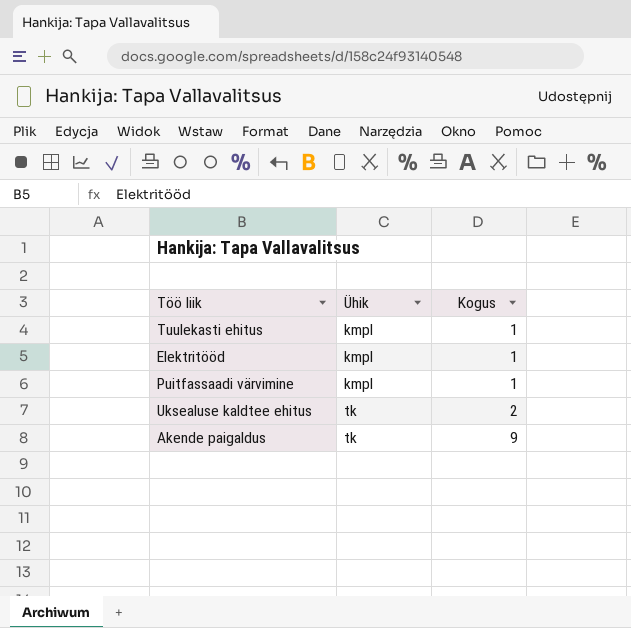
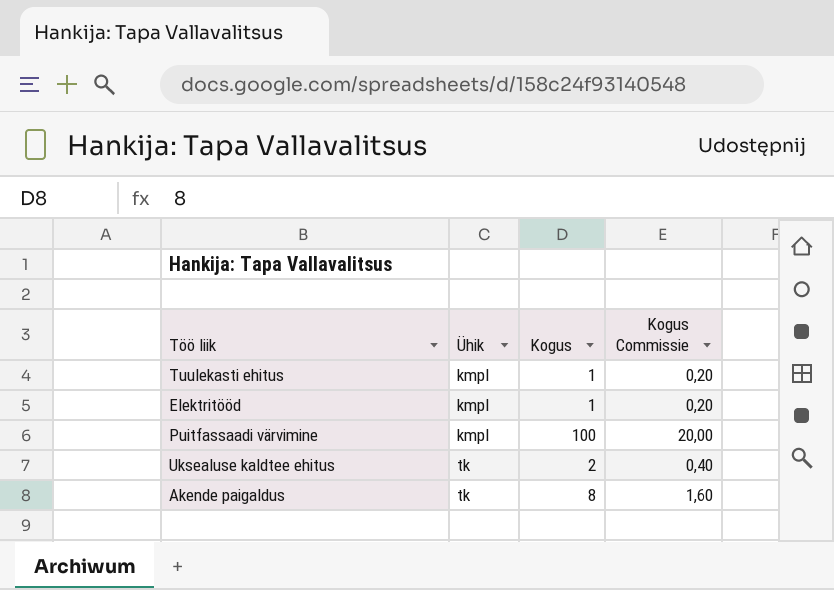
column Kogus Commissie | formula: none -> [Kogus] * 0,2
Puitfassaadi värvimine | Kogus: 1 -> 100
Akende paigaldus | Kogus: 9 -> 8

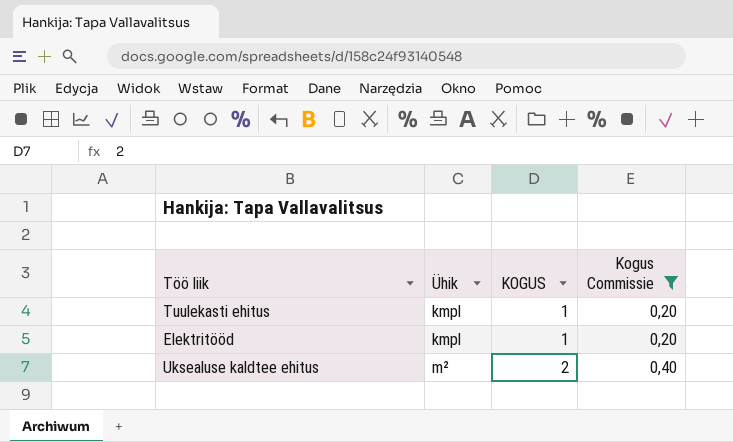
filter: none -> Kogus Commissie <= 0,40
column name: Kogus -> KOGUS
Uksealuse kaldtee ehitus | Ühik: tk -> m²

